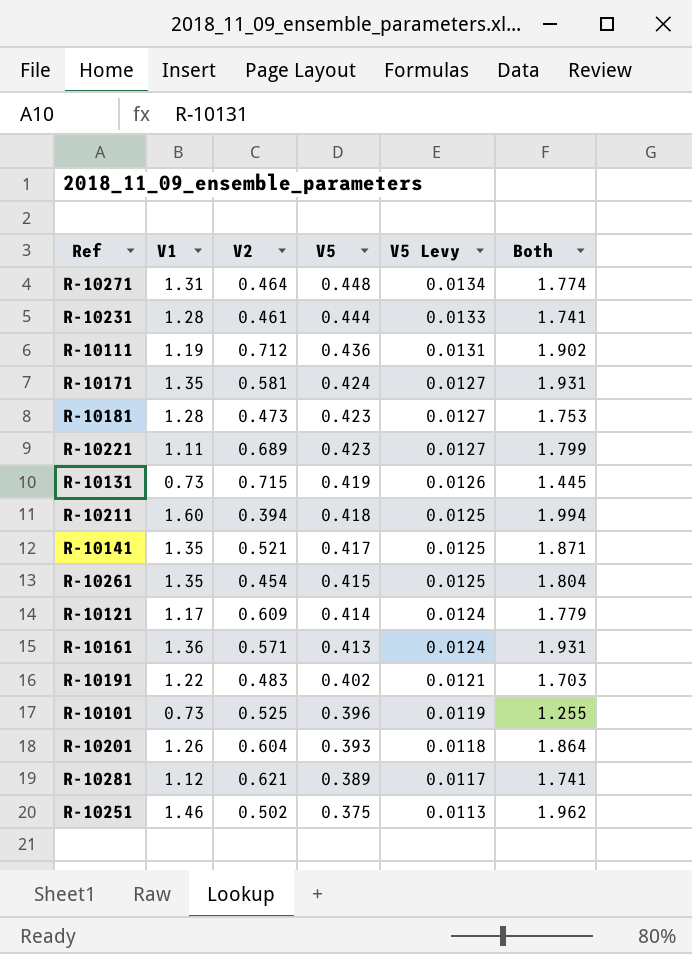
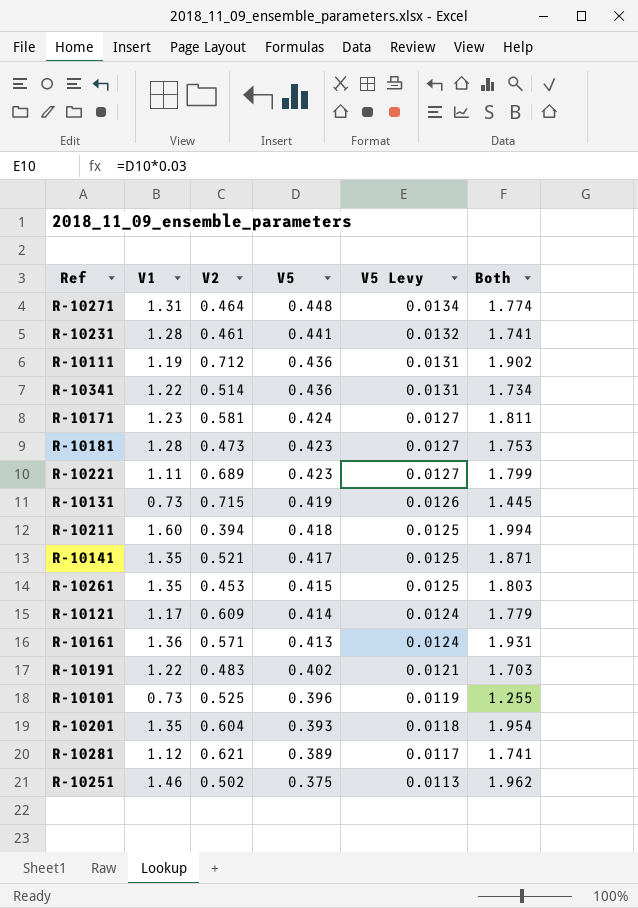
R-10231 | V5: 0.444 -> 0.441
R-10231 | V5 Levy: 0.0133 -> 0.0132
row R-10341: none -> 1.22 | 0.514 | 0.436 | 0.0131 | 1.734
R-10171 | V1: 1.35 -> 1.23
R-10171 | Both: 1.931 -> 1.811
R-10261 | V2: 0.454 -> 0.453
R-10261 | Both: 1.804 -> 1.803
R-10201 | V1: 1.26 -> 1.35
R-10201 | Both: 1.864 -> 1.954

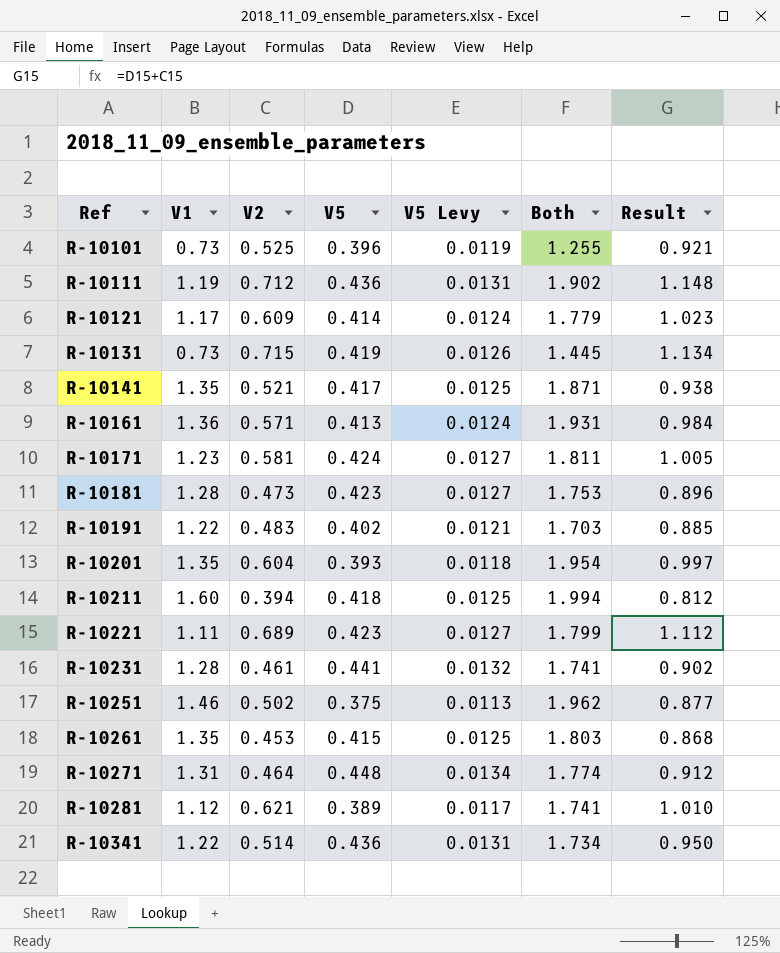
row order: V5 descending -> Ref ascending
column Result | formula: none -> [V2] + [V5]

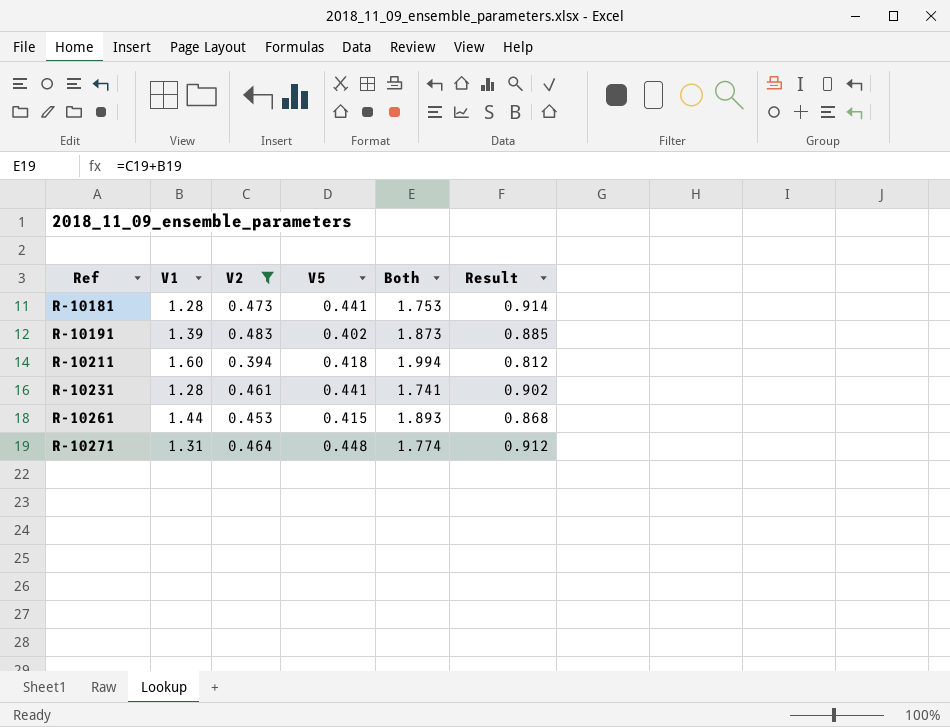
filter: none -> V2 <= 0.483
column V5 Levy | formula: [V5] * 0.03 -> none
R-10181 | V5: 0.423 -> 0.441
R-10181 | Result: 0.896 -> 0.914
R-10191 | V1: 1.22 -> 1.39
R-10191 | Both: 1.703 -> 1.873
R-10261 | V1: 1.35 -> 1.44
R-10261 | Both: 1.803 -> 1.893

